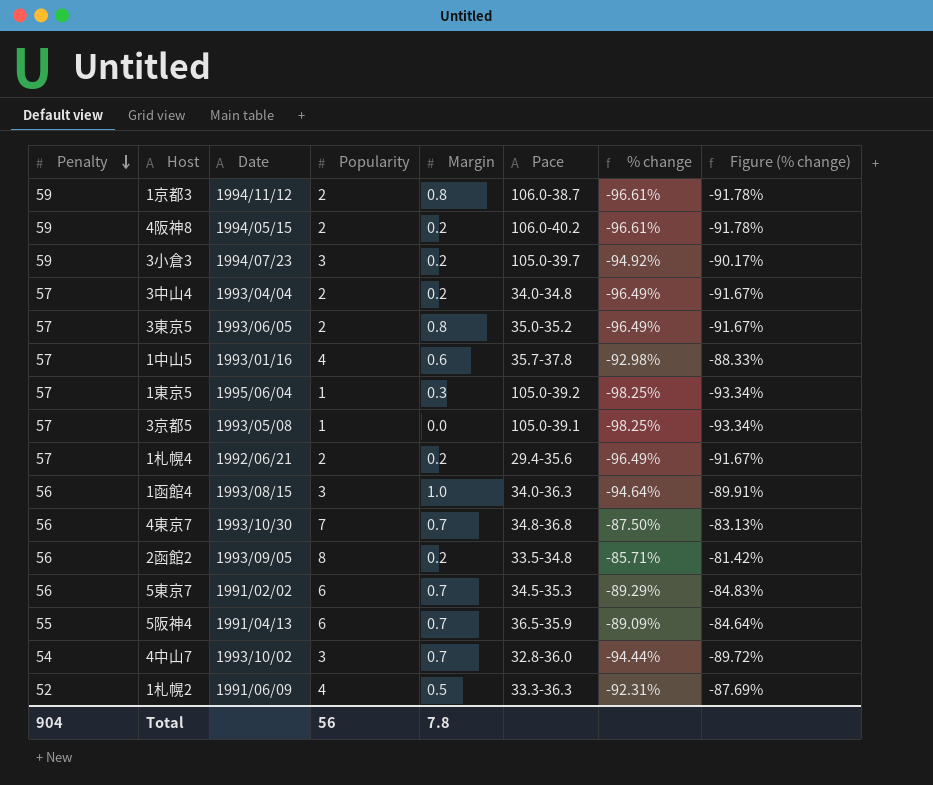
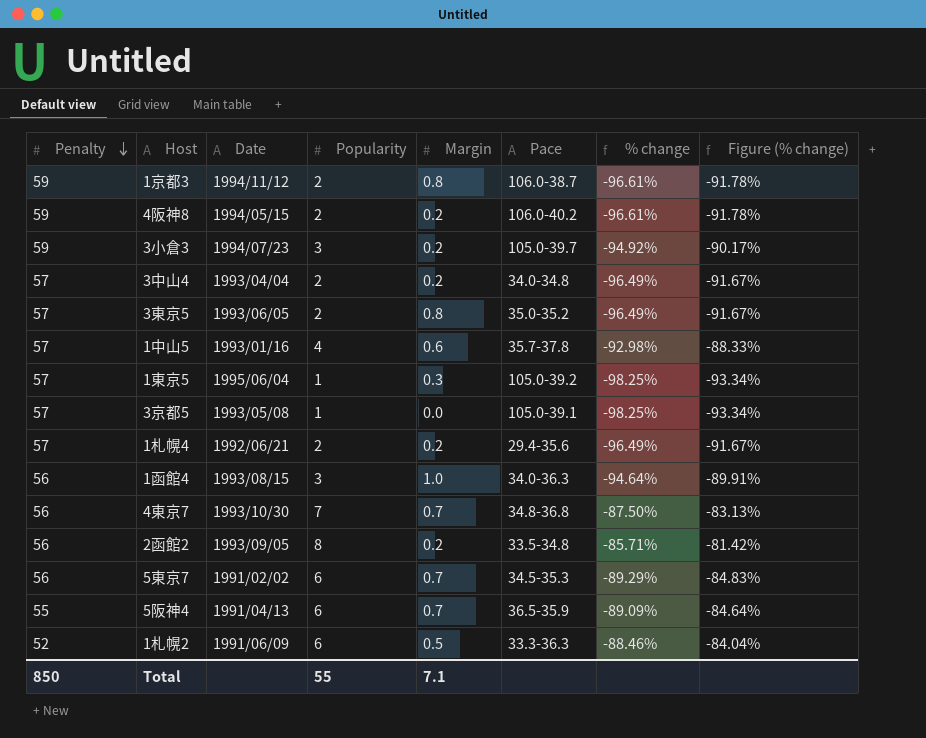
row 4中山7: 54 | 1993/10/02 | 3 | 0.7 | 32.8-36.0 | -94.44% | -89.72% -> none
1札幌2 | Popularity: 4 -> 6
1札幌2 | % change: -92.31% -> -88.46%
1札幌2 | Figure (% change): -87.69% -> -84.04%
Total | Penalty: 904 -> 850
Total | Popularity: 56 -> 55
Total | Margin: 7.8 -> 7.1

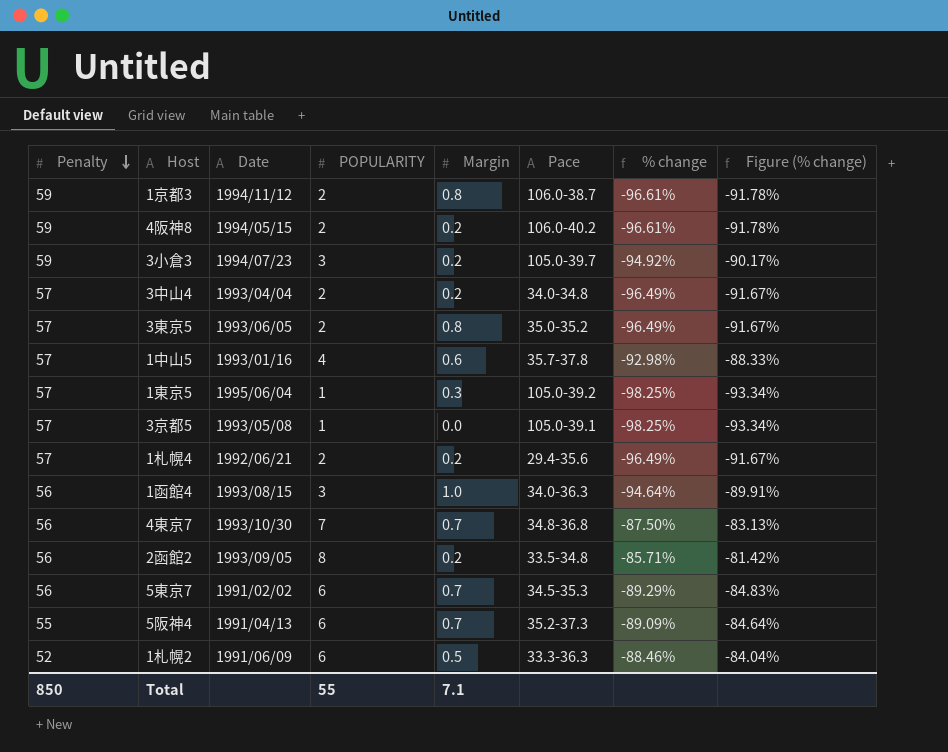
column name: Popularity -> POPULARITY
5阪神4 | Pace: 36.5-35.9 -> 35.2-37.3

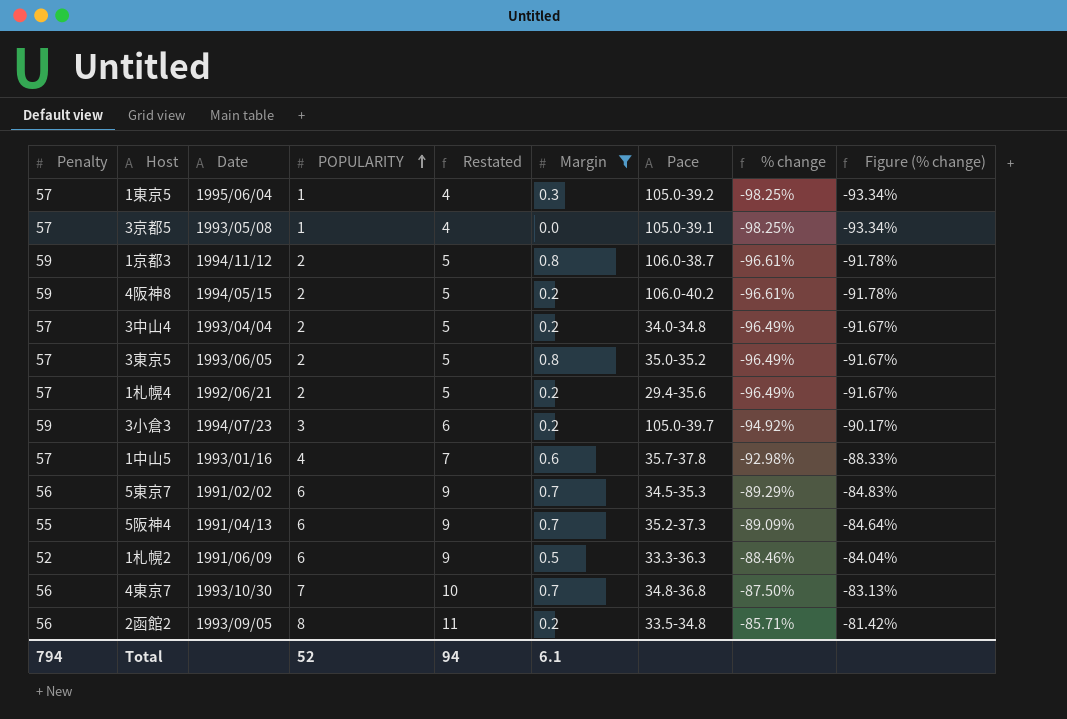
filter: none -> Margin != 1.0
row order: Penalty descending -> POPULARITY ascending
column Restated | formula: none -> [POPULARITY] + 3
Total | Penalty: 850 -> 794
Total | POPULARITY: 55 -> 52
Total | Margin: 7.1 -> 6.1

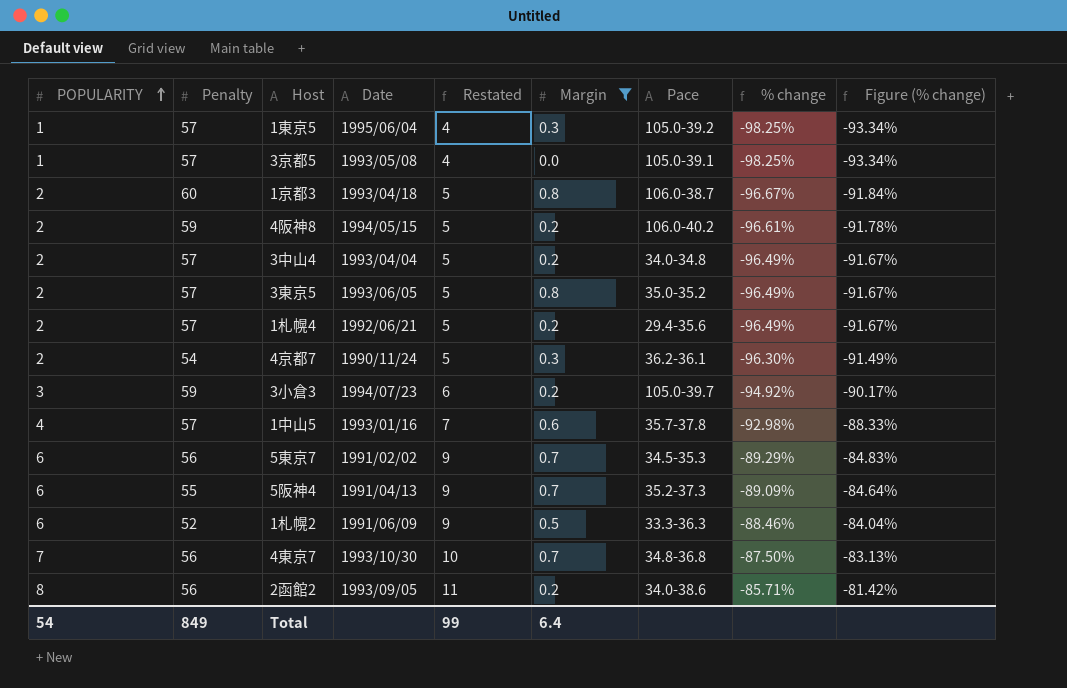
column POPULARITY | position: 4 -> 1
1京都3 | Penalty: 59 -> 60
1京都3 | Date: 1994/11/12 -> 1993/04/18
1京都3 | % change: -96.61% -> -96.67%
1京都3 | Figure (% change): -91.78% -> -91.84%
row 4京都7: none -> 2 | 54 | 1990/11/24 | 5 | 0.3 | 36.2-36.1 | -96.30% | -91.49%
2函館2 | Pace: 33.5-34.8 -> 34.0-38.6
Total | POPULARITY: 52 -> 54
Total | Penalty: 794 -> 849
Total | Restated: 94 -> 99
Total | Margin: 6.1 -> 6.4

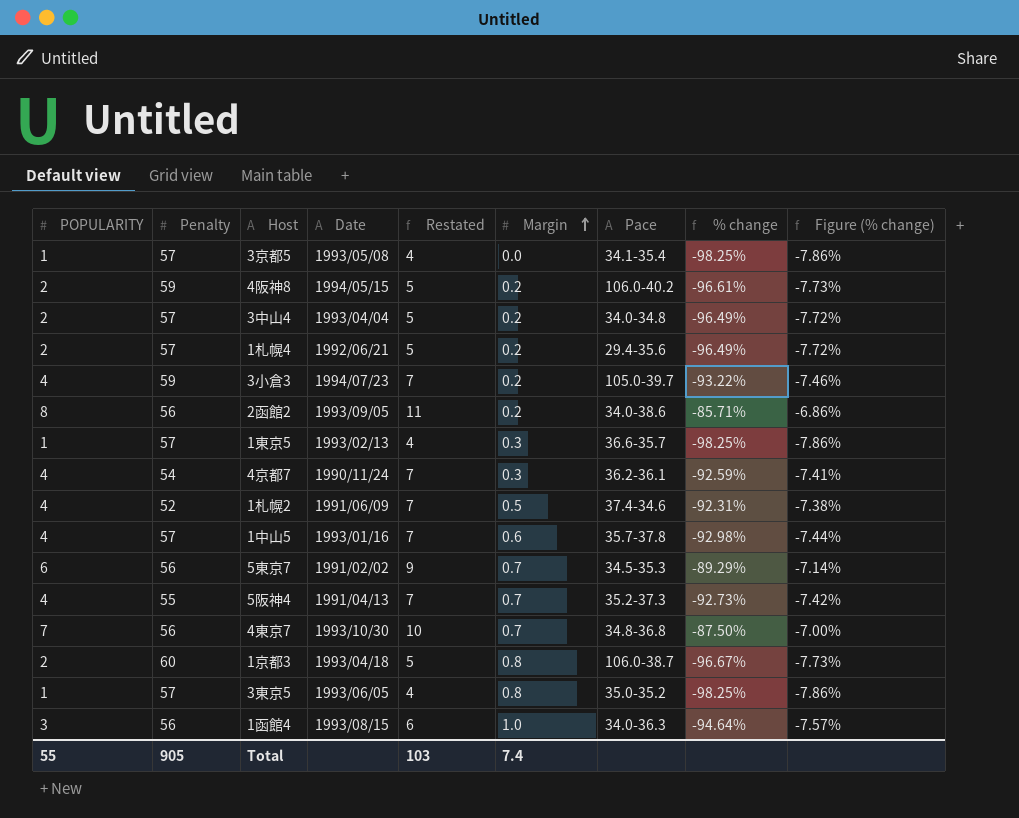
filter: Margin != 1.0 -> none
row order: POPULARITY ascending -> Margin ascending
column Figure (% change) | formula: [% change] * 0.95 -> [% change] * 0.08
3京都5 | Pace: 105.0-39.1 -> 34.1-35.4
3小倉3 | POPULARITY: 3 -> 4
3小倉3 | Restated: 6 -> 7
3小倉3 | % change: -94.92% -> -93.22%
1東京5 | Date: 1995/06/04 -> 1993/02/13
1東京5 | Pace: 105.0-39.2 -> 36.6-35.7
4京都7 | POPULARITY: 2 -> 4
4京都7 | Restated: 5 -> 7
4京都7 | % change: -96.30% -> -92.59%
1札幌2 | POPULARITY: 6 -> 4
1札幌2 | Restated: 9 -> 7
1札幌2 | Pace: 33.3-36.3 -> 37.4-34.6
1札幌2 | % change: -88.46% -> -92.31%
5阪神4 | POPULARITY: 6 -> 4
5阪神4 | Restated: 9 -> 7
5阪神4 | % change: -89.09% -> -92.73%
3東京5 | POPULARITY: 2 -> 1
3東京5 | Restated: 5 -> 4
3東京5 | % change: -96.49% -> -98.25%
Total | POPULARITY: 54 -> 55
Total | Penalty: 849 -> 905
Total | Restated: 99 -> 103
Total | Margin: 6.4 -> 7.4

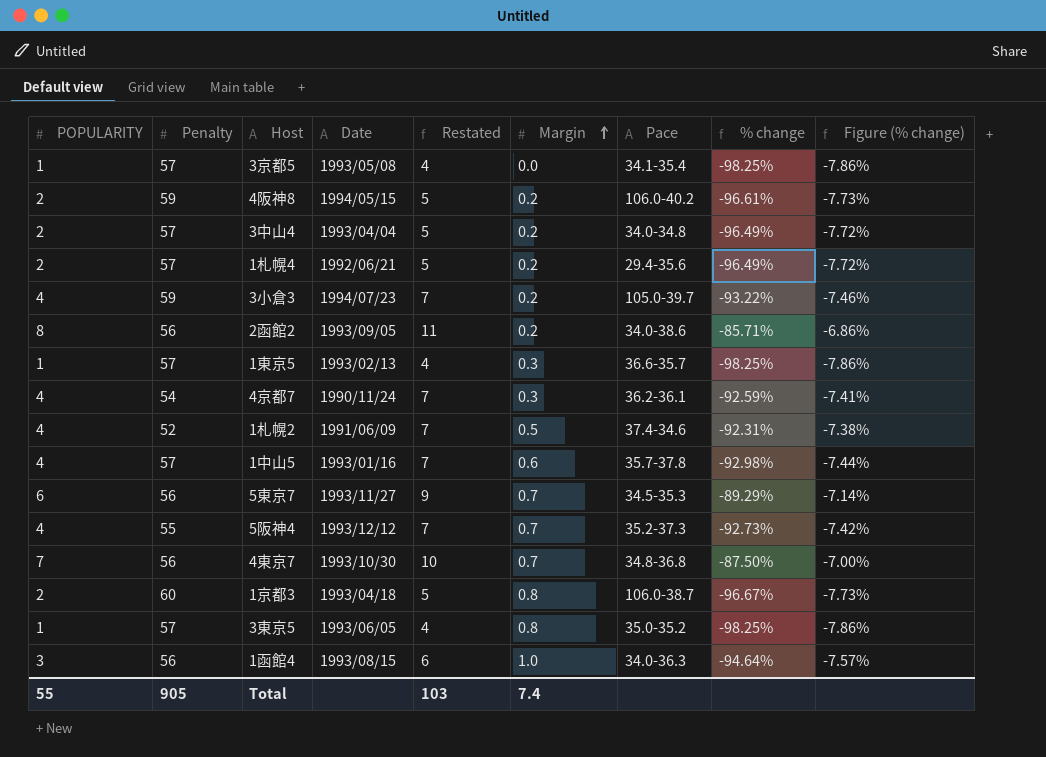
5東京7 | Date: 1991/02/02 -> 1993/11/27
5阪神4 | Date: 1991/04/13 -> 1993/12/12

